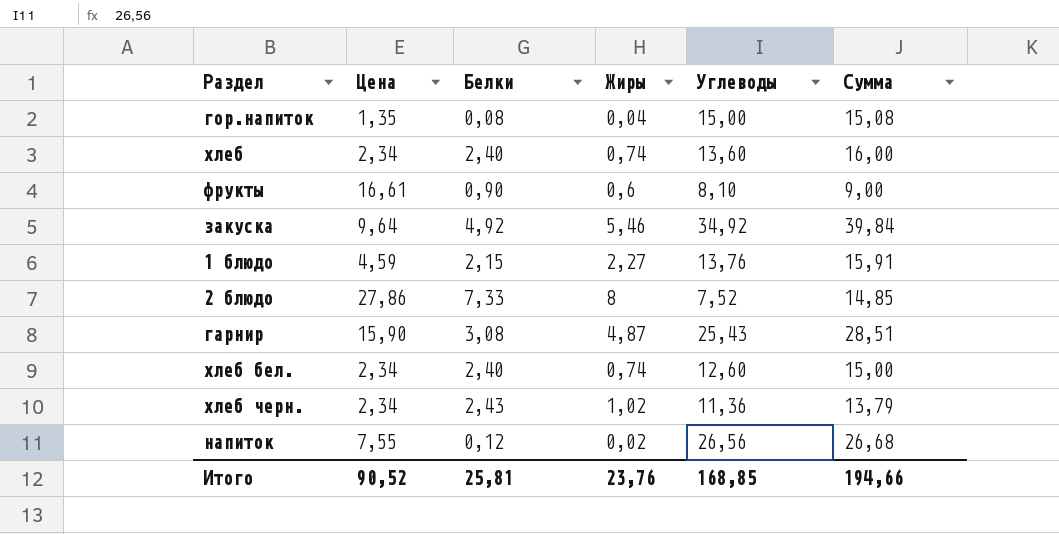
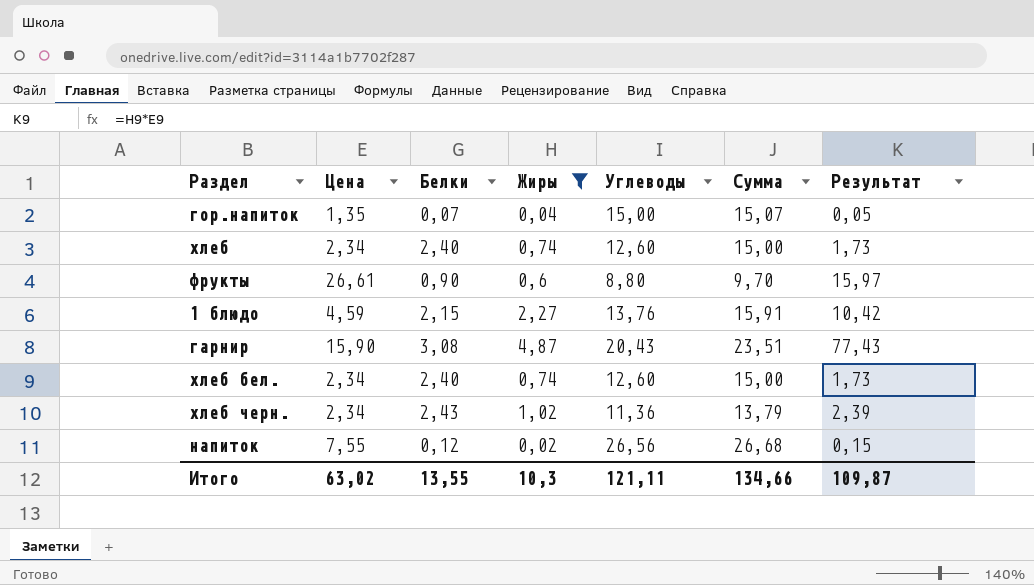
filter: none -> Жиры <= 4,87
column Результат | formula: none -> [Цена] * [Жиры]
гор.напиток | Белки: 0,08 -> 0,07
гор.напиток | Сумма: 15,08 -> 15,07
хлеб | Углеводы: 13,60 -> 12,60
хлеб | Сумма: 16,00 -> 15,00
фрукты | Цена: 16,61 -> 26,61
фрукты | Углеводы: 8,10 -> 8,80
фрукты | Сумма: 9,00 -> 9,70
гарнир | Углеводы: 25,43 -> 20,43
гарнир | Сумма: 28,51 -> 23,51
Итого | Цена: 90,52 -> 63,02
Итого | Белки: 25,81 -> 13,55
Итого | Жиры: 23,76 -> 10,3
Итого | Углеводы: 168,85 -> 121,11
Итого | Сумма: 194,66 -> 134,66

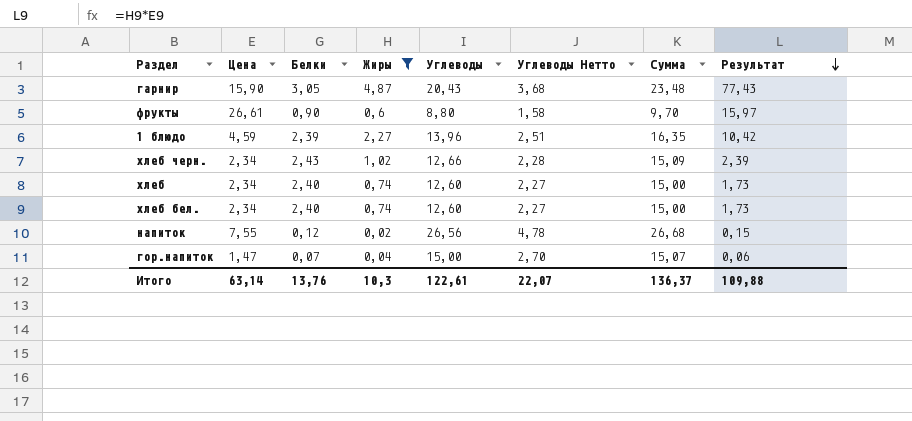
row order: none -> Результат descending
column Углеводы Нетто | formula: none -> [Углеводы] * 0,18
гарнир | Белки: 3,08 -> 3,05
гарнир | Сумма: 23,51 -> 23,48
1 блюдо | Белки: 2,15 -> 2,39
1 блюдо | Углеводы: 13,76 -> 13,96
1 блюдо | Сумма: 15,91 -> 16,35
хлеб черн. | Углеводы: 11,36 -> 12,66
хлеб черн. | Сумма: 13,79 -> 15,09
гор.напиток | Цена: 1,35 -> 1,47
гор.напиток | Результат: 0,05 -> 0,06
Итого | Цена: 63,02 -> 63,14
Итого | Белки: 13,55 -> 13,76
Итого | Углеводы: 121,11 -> 122,61
Итого | Сумма: 134,66 -> 136,37
Итого | Результат: 109,87 -> 109,88

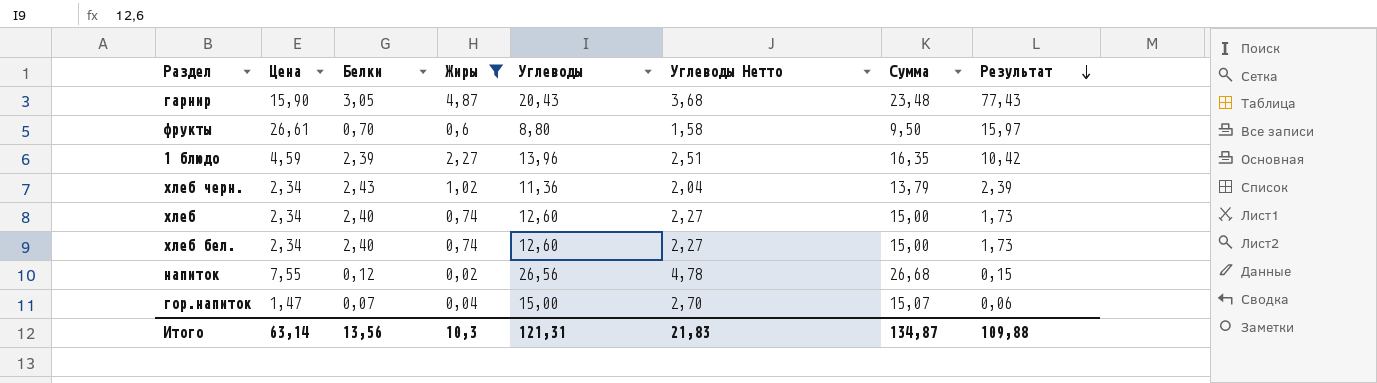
фрукты | Белки: 0,90 -> 0,70
фрукты | Сумма: 9,70 -> 9,50
хлеб черн. | Углеводы: 12,66 -> 11,36
хлеб черн. | Углеводы Нетто: 2,28 -> 2,04
хлеб черн. | Сумма: 15,09 -> 13,79
Итого | Белки: 13,76 -> 13,56
Итого | Углеводы: 122,61 -> 121,31
Итого | Углеводы Нетто: 22,07 -> 21,83
Итого | Сумма: 136,37 -> 134,87

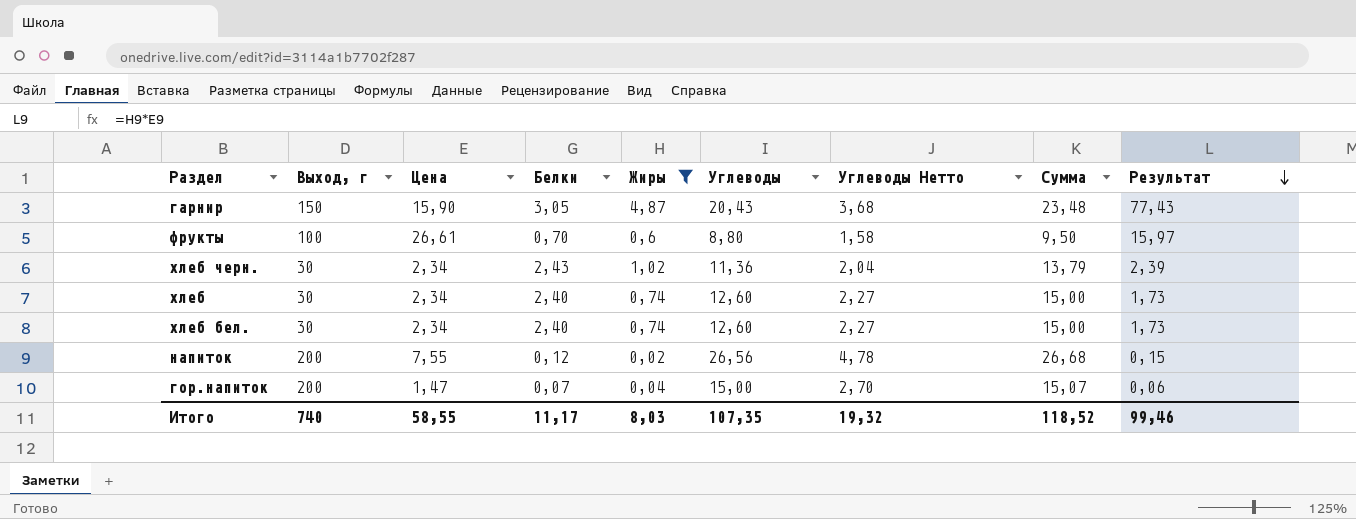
column Выход, г | position: none -> 2
row 1 блюдо: 4,59 | 2,39 | 2,27 | 13,96 | 2,51 | 16,35 | 10,42 -> none
Итого | Цена: 63,14 -> 58,55
Итого | Белки: 13,56 -> 11,17
Итого | Жиры: 10,3 -> 8,03
Итого | Углеводы: 121,31 -> 107,35
Итого | Углеводы Нетто: 21,83 -> 19,32
Итого | Сумма: 134,87 -> 118,52
Итого | Результат: 109,88 -> 99,46

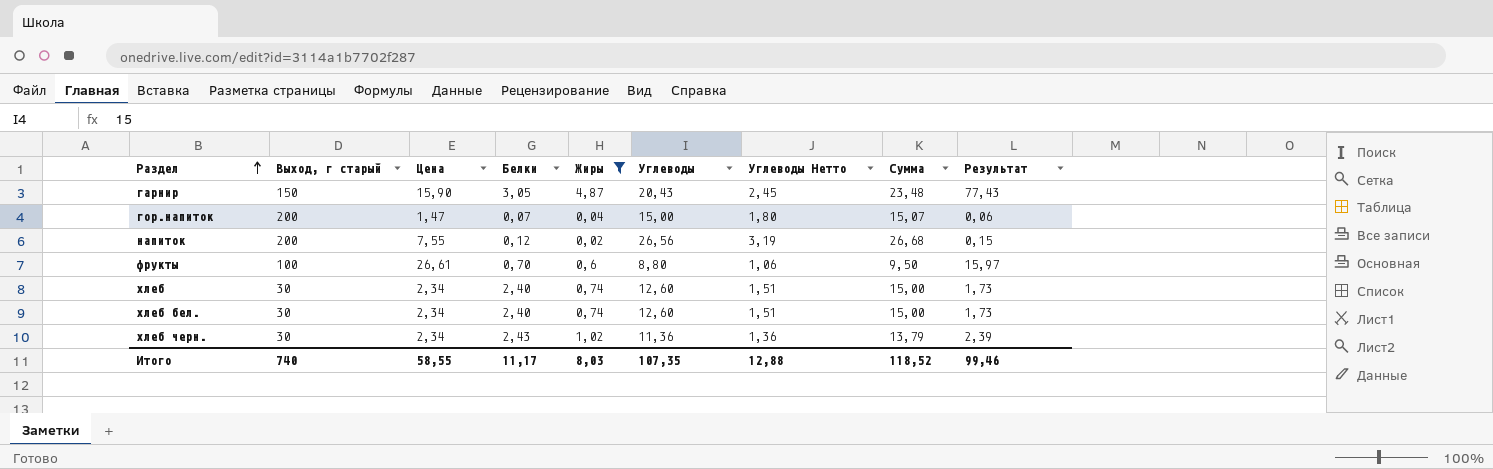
row order: Результат descending -> Раздел ascending
column name: Выход, г -> Выход, г старый
column Углеводы Нетто | formula: [Углеводы] * 0,18 -> [Углеводы] * 0,12
Итого | Углеводы Нетто: 19,32 -> 12,88

